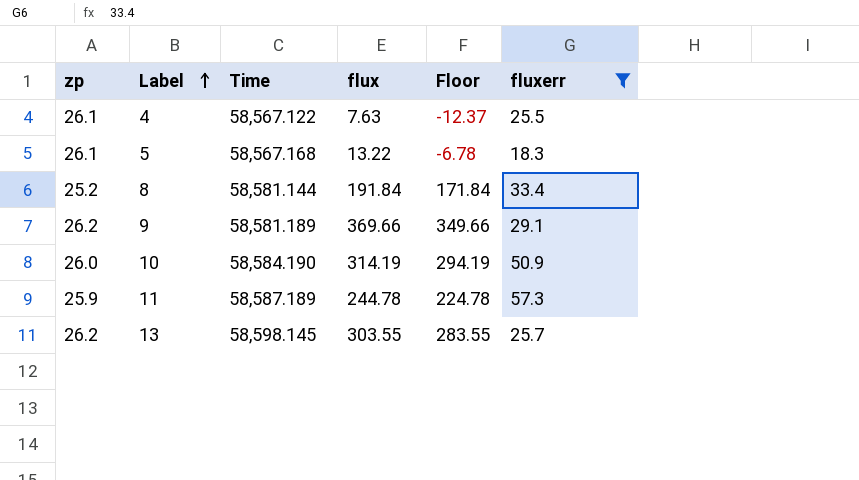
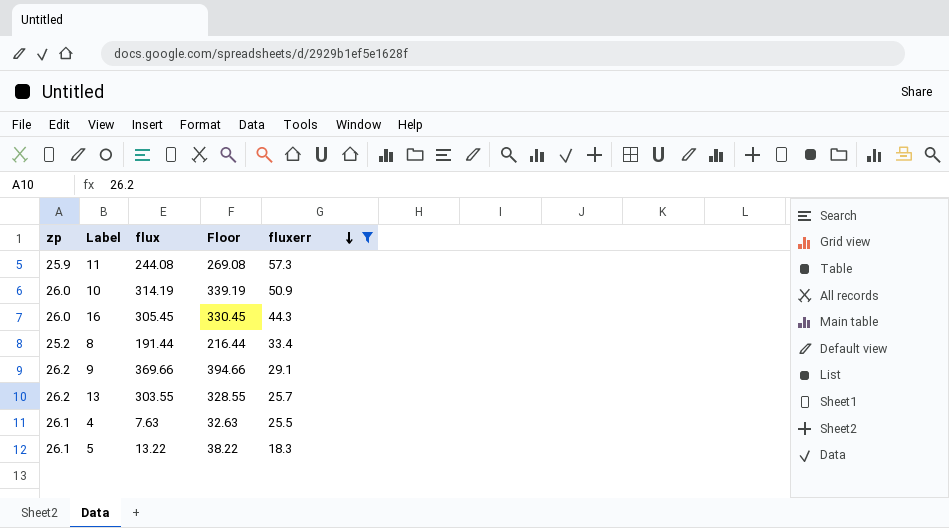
row order: Label ascending -> fluxerr descending
column Time | position: 3 -> none
column Floor | formula: [flux] - 20 -> [flux] + 25
11 | flux: 244.78 -> 244.08
row 16: none -> 26.0 | 305.45 | 330.45 | 44.3
8 | flux: 191.84 -> 191.44

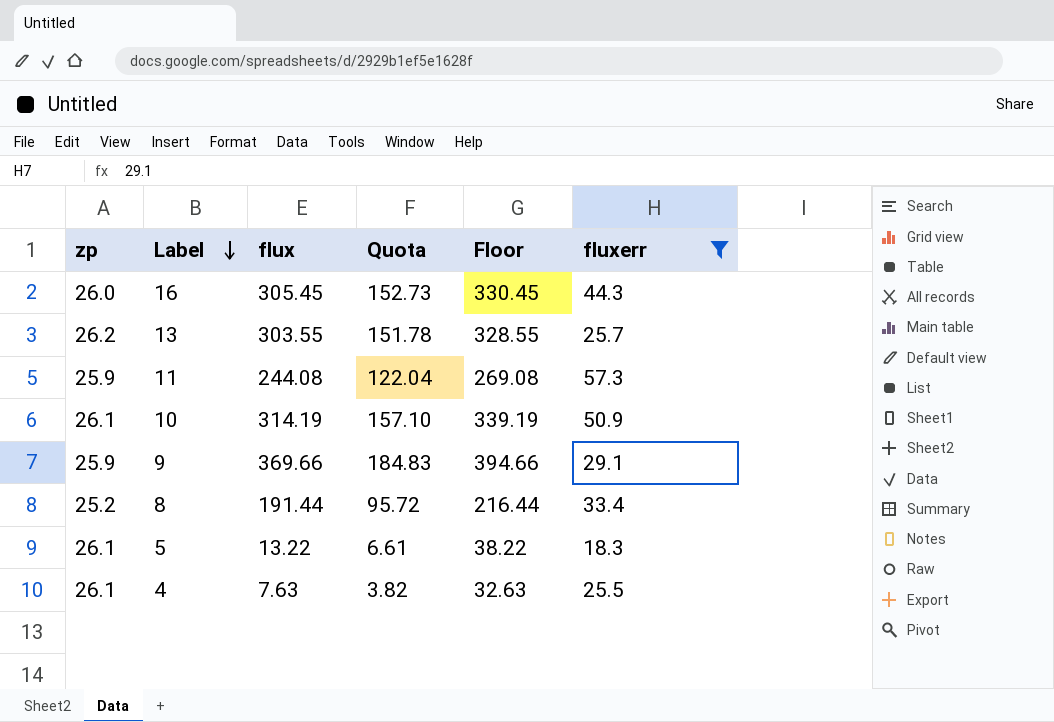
row order: fluxerr descending -> Label descending
column Quota | formula: none -> [flux] * 0.5
10 | zp: 26.0 -> 26.1
9 | zp: 26.2 -> 25.9

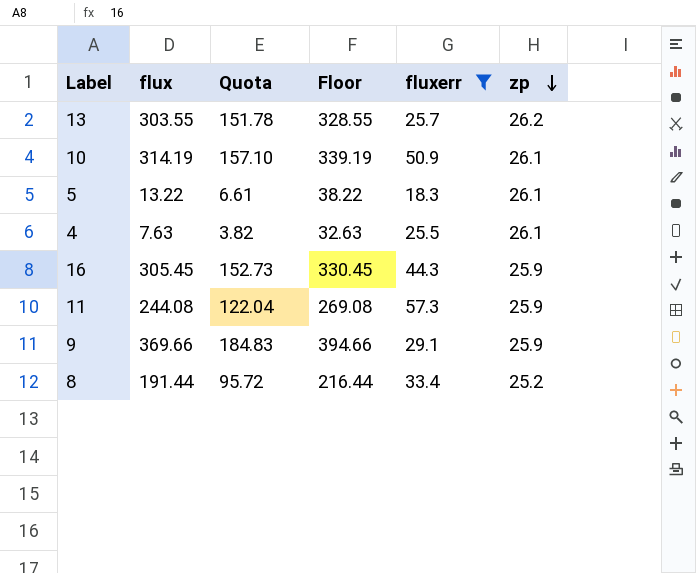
row order: Label descending -> zp descending
column zp | position: 1 -> 6
16 | zp: 26.0 -> 25.9

